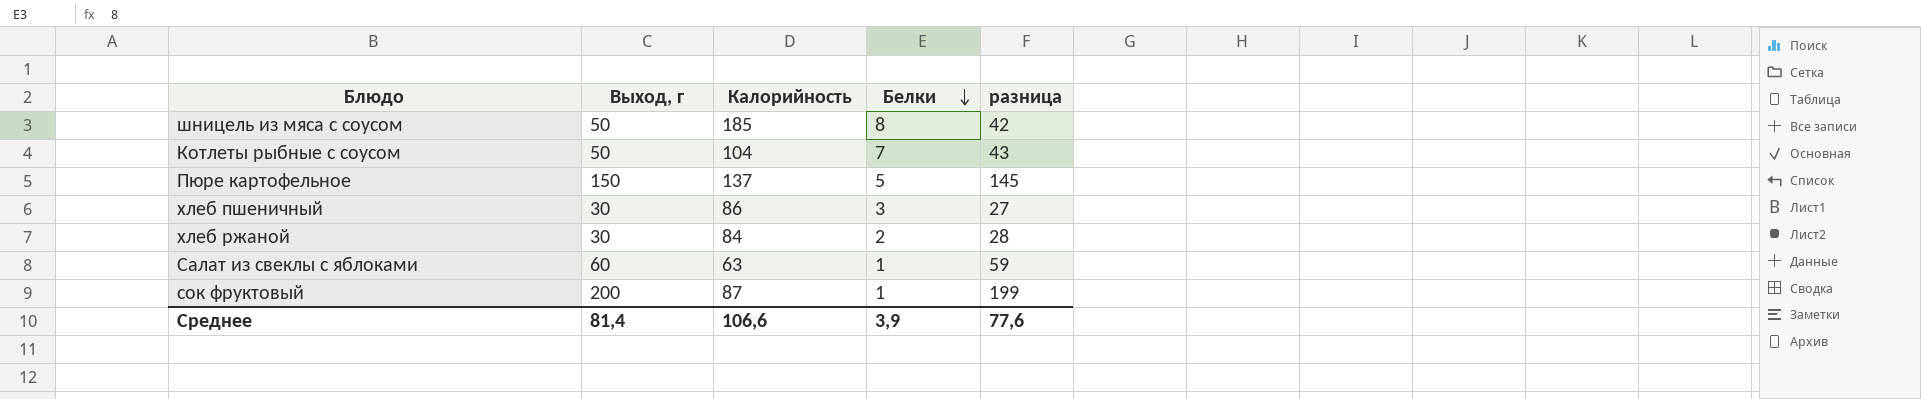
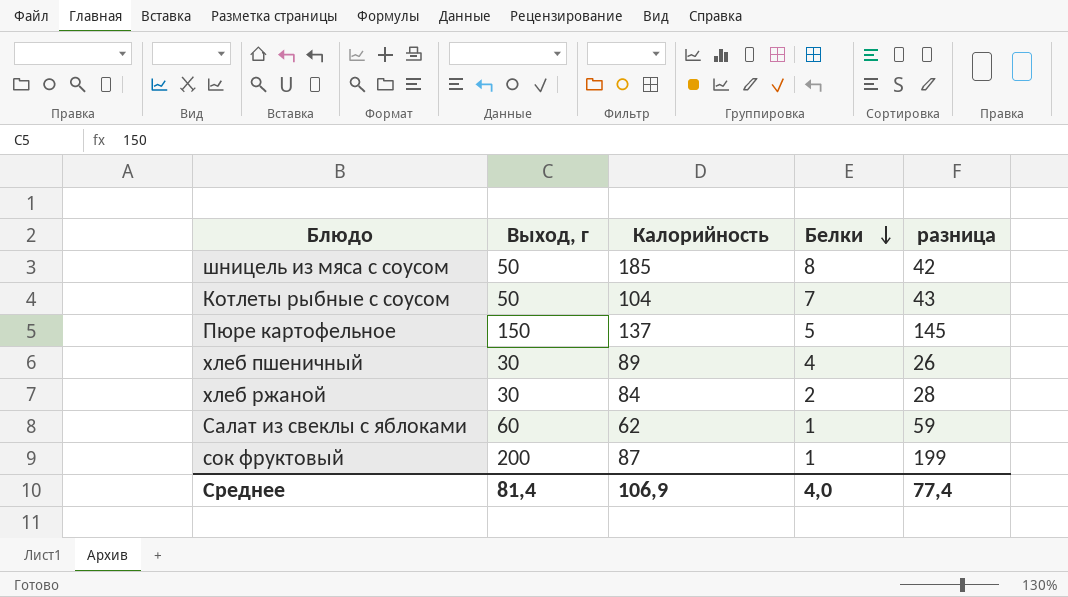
хлеб пшеничный | Калорийность: 86 -> 89
хлеб пшеничный | Белки: 3 -> 4
хлеб пшеничный | разница: 27 -> 26
Салат из свеклы с яблоками | Калорийность: 63 -> 62
Среднее | Калорийность: 106,6 -> 106,9
Среднее | Белки: 3,9 -> 4,0
Среднее | разница: 77,6 -> 77,4

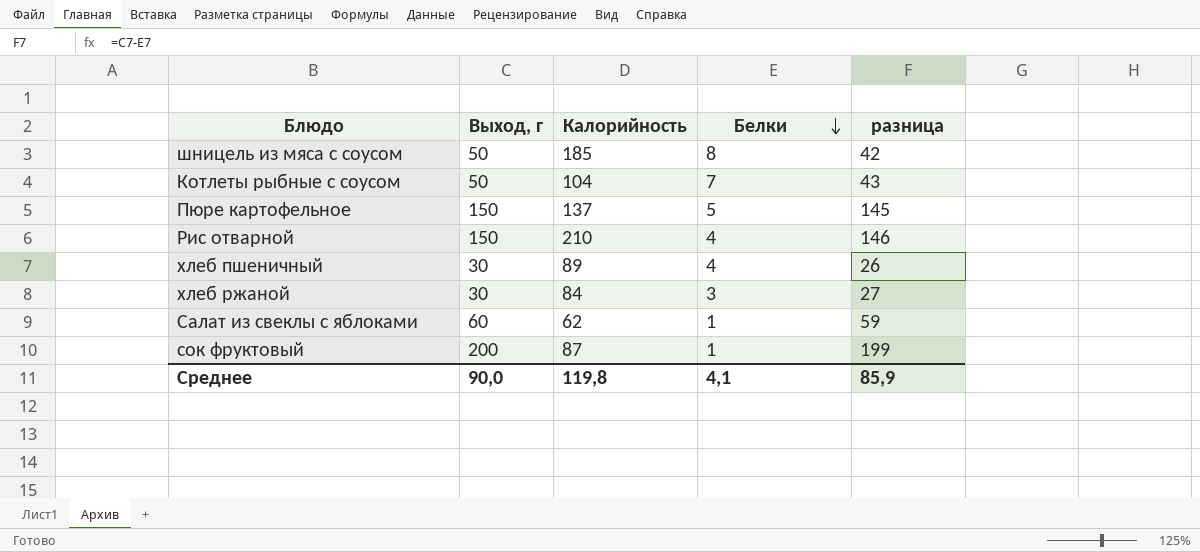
row Рис отварной: none -> 150 | 210 | 4 | 146
хлеб ржаной | Белки: 2 -> 3
хлеб ржаной | разница: 28 -> 27
Среднее | Выход, г: 81,4 -> 90,0
Среднее | Калорийность: 106,9 -> 119,8
Среднее | Белки: 4,0 -> 4,1
Среднее | разница: 77,4 -> 85,9

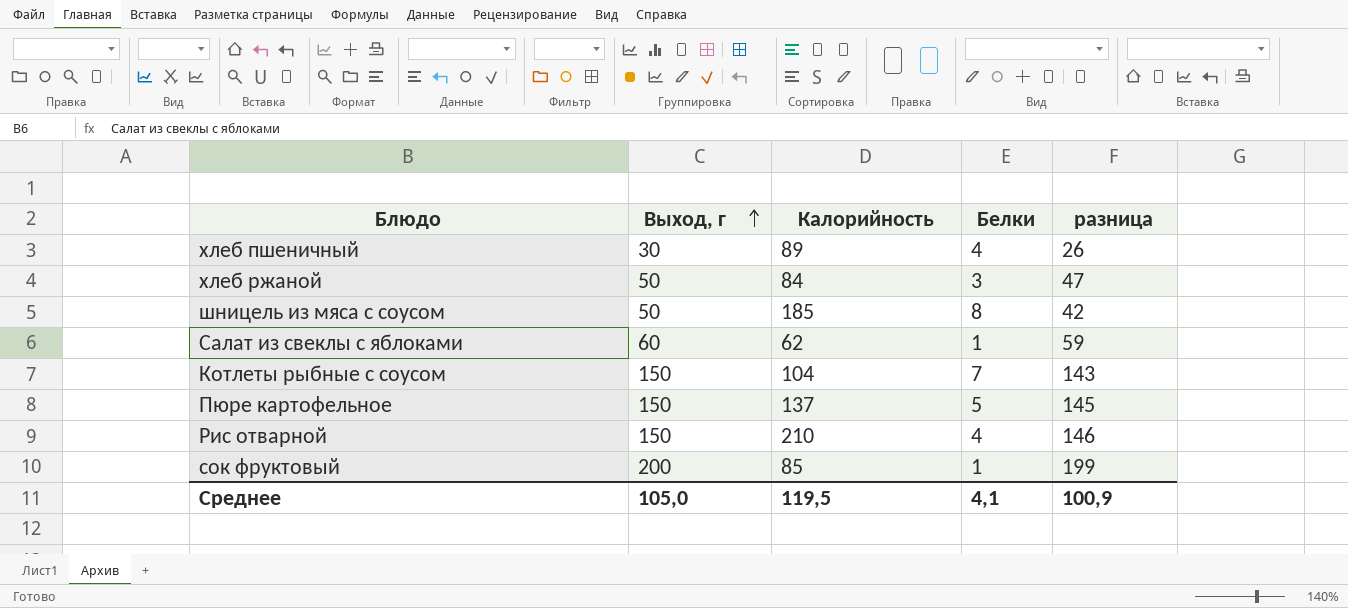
row order: Белки descending -> Выход, г ascending
хлеб ржаной | Выход, г: 30 -> 50
хлеб ржаной | разница: 27 -> 47
Котлеты рыбные с соусом | Выход, г: 50 -> 150
Котлеты рыбные с соусом | разница: 43 -> 143
сок фруктовый | Калорийность: 87 -> 85
Среднее | Выход, г: 90,0 -> 105,0
Среднее | Калорийность: 119,8 -> 119,5
Среднее | разница: 85,9 -> 100,9

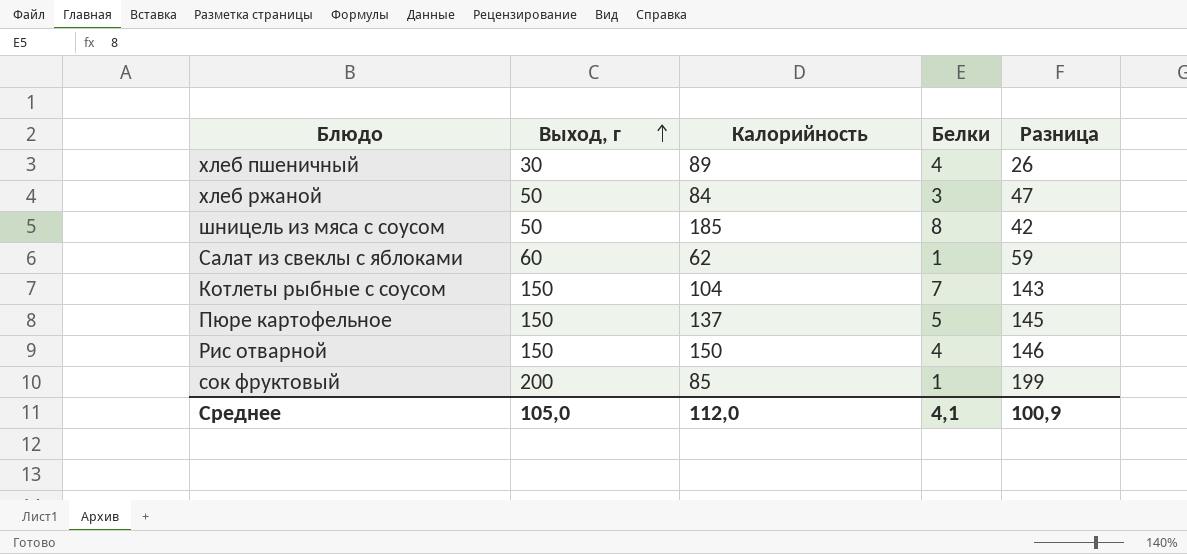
column name: разница -> Разница
Рис отварной | Калорийность: 210 -> 150
Среднее | Калорийность: 119,5 -> 112,0

